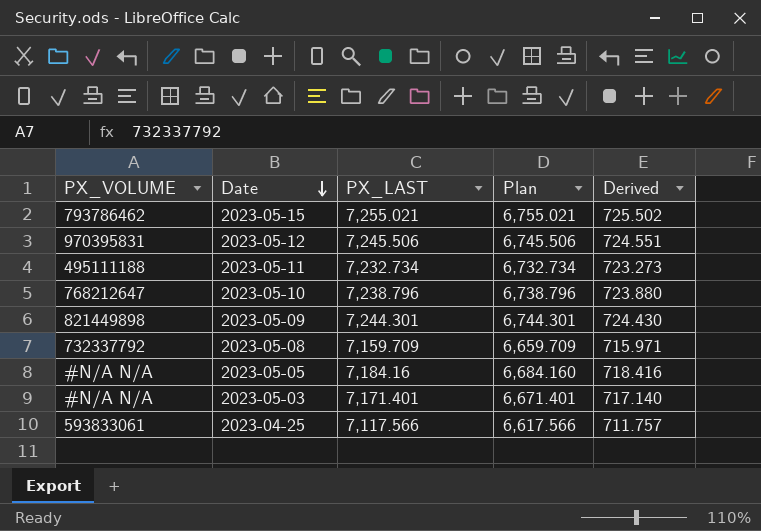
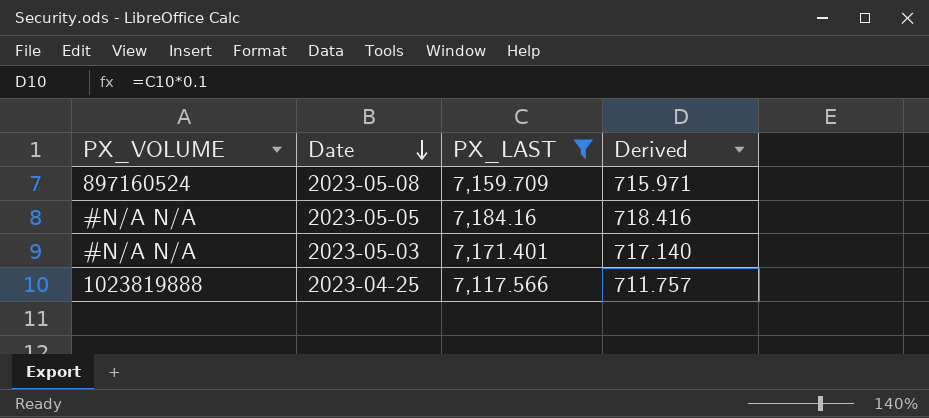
filter: none -> PX_LAST <= 7,184.16
column Plan | formula: [PX_LAST] - 500 -> none
2023-05-08 | PX_VOLUME: 732337792 -> 897160524
2023-04-25 | PX_VOLUME: 593833061 -> 1023819888

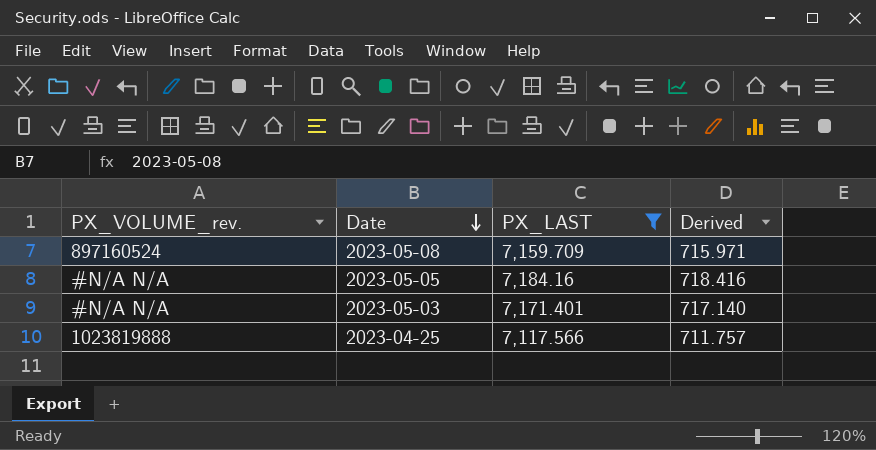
column name: PX_VOLUME -> PX_VOLUME_rev.

